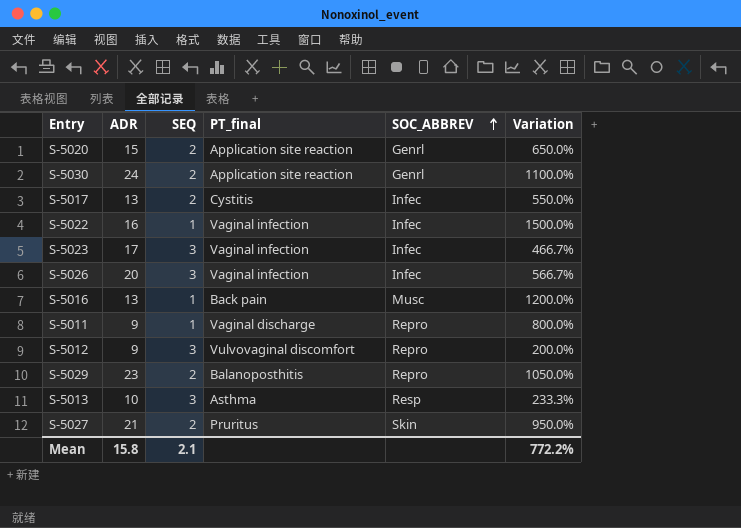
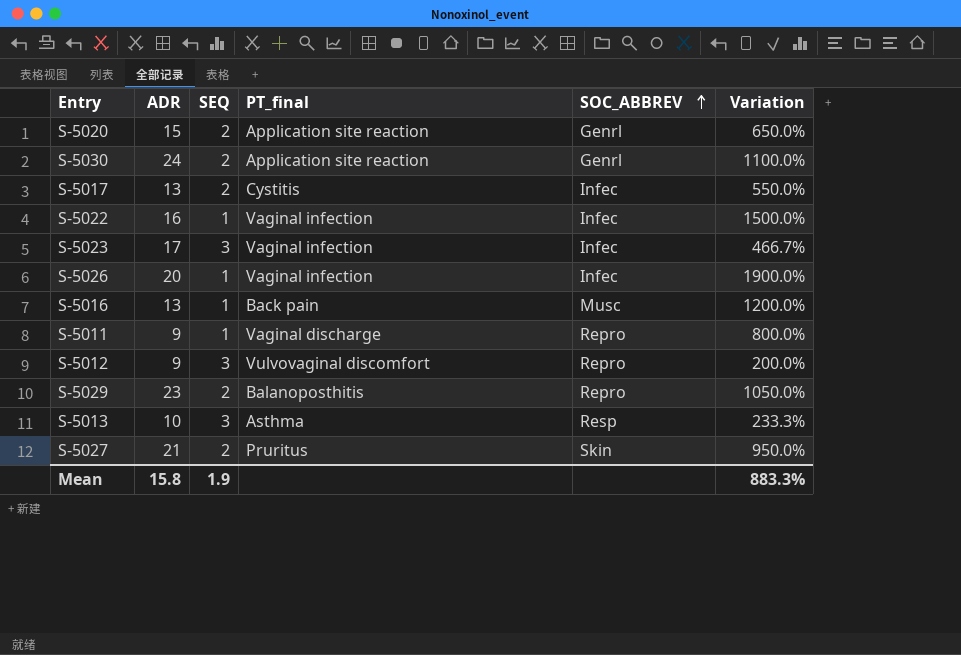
S-5026 | SEQ: 3 -> 1
S-5026 | Variation: 566.7% -> 1900.0%
Mean | SEQ: 2.1 -> 1.9
Mean | Variation: 772.2% -> 883.3%

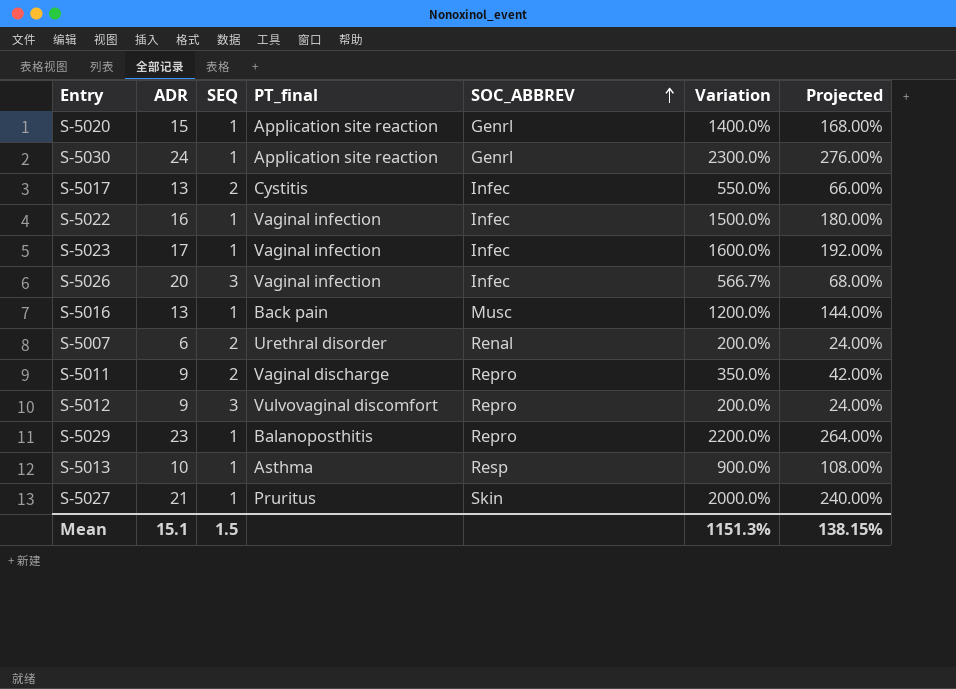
column Projected | formula: none -> [Variation] * 0.12
S-5020 | SEQ: 2 -> 1
S-5020 | Variation: 650.0% -> 1400.0%
S-5030 | SEQ: 2 -> 1
S-5030 | Variation: 1100.0% -> 2300.0%
S-5023 | SEQ: 3 -> 1
S-5023 | Variation: 466.7% -> 1600.0%
S-5026 | SEQ: 1 -> 3
S-5026 | Variation: 1900.0% -> 566.7%
row S-5007: none -> 6 | 2 | Urethral disorder | Renal | 200.0% | 24.00%
S-5011 | SEQ: 1 -> 2
S-5011 | Variation: 800.0% -> 350.0%
S-5029 | SEQ: 2 -> 1
S-5029 | Variation: 1050.0% -> 2200.0%
S-5013 | SEQ: 3 -> 1
S-5013 | Variation: 233.3% -> 900.0%
S-5027 | SEQ: 2 -> 1
S-5027 | Variation: 950.0% -> 2000.0%
Mean | ADR: 15.8 -> 15.1
Mean | SEQ: 1.9 -> 1.5
Mean | Variation: 883.3% -> 1151.3%

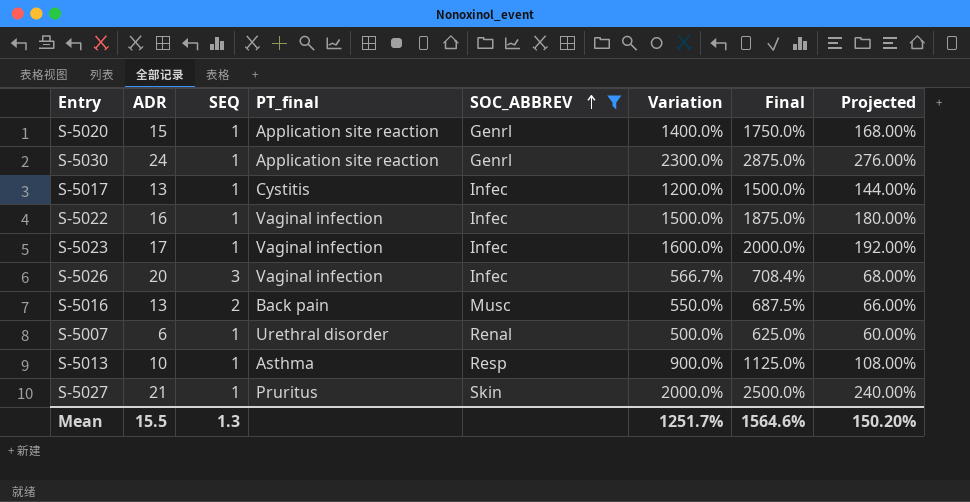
filter: none -> SOC_ABBREV != Repro
column Final | formula: none -> [Variation] * 1.25
S-5017 | SEQ: 2 -> 1
S-5017 | Variation: 550.0% -> 1200.0%
S-5017 | Projected: 66.00% -> 144.00%
S-5016 | SEQ: 1 -> 2
S-5016 | Variation: 1200.0% -> 550.0%
S-5016 | Projected: 144.00% -> 66.00%
S-5007 | SEQ: 2 -> 1
S-5007 | Variation: 200.0% -> 500.0%
S-5007 | Projected: 24.00% -> 60.00%
Mean | ADR: 15.1 -> 15.5
Mean | SEQ: 1.5 -> 1.3
Mean | Variation: 1151.3% -> 1251.7%
Mean | Projected: 138.15% -> 150.20%

